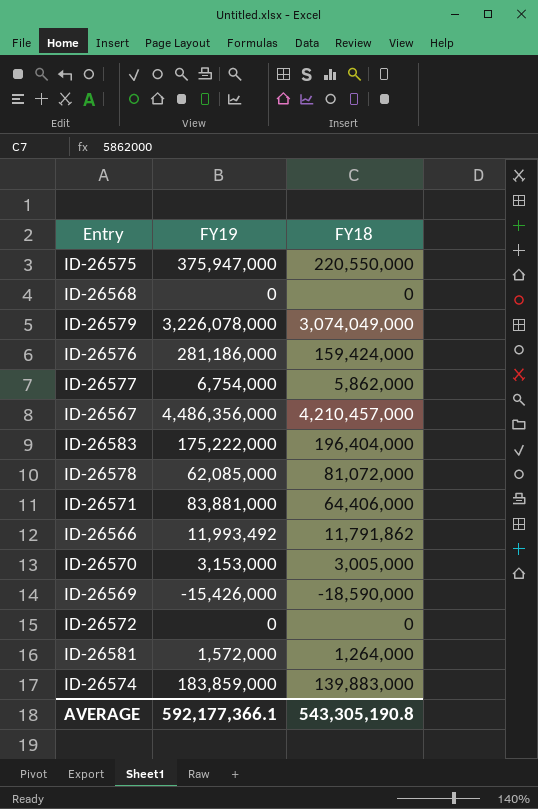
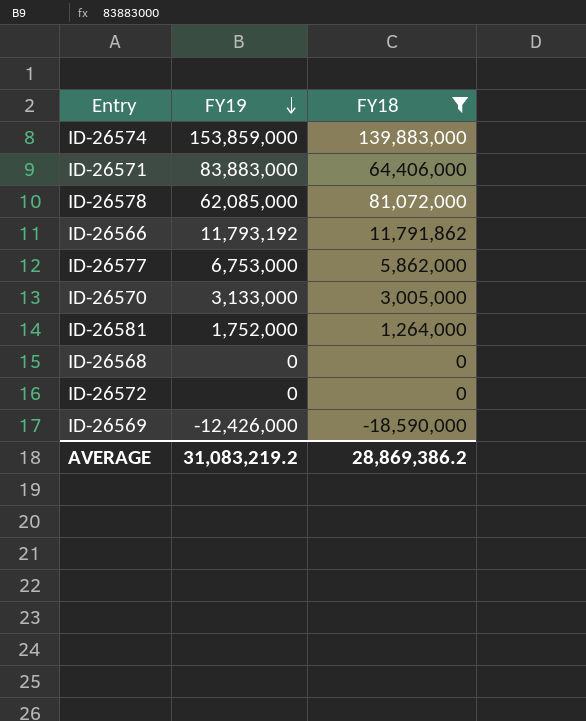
filter: none -> FY18 <= 139,883,000
row order: none -> FY19 descending
ID-26574 | FY19: 183,859,000 -> 153,859,000
ID-26571 | FY19: 83,881,000 -> 83,883,000
ID-26566 | FY19: 11,993,492 -> 11,793,192
ID-26577 | FY19: 6,754,000 -> 6,753,000
ID-26570 | FY19: 3,153,000 -> 3,133,000
ID-26581 | FY19: 1,572,000 -> 1,752,000
ID-26569 | FY19: -15,426,000 -> -12,426,000
AVERAGE | FY19: 592,177,366.1 -> 31,083,219.2
AVERAGE | FY18: 543,305,190.8 -> 28,869,386.2

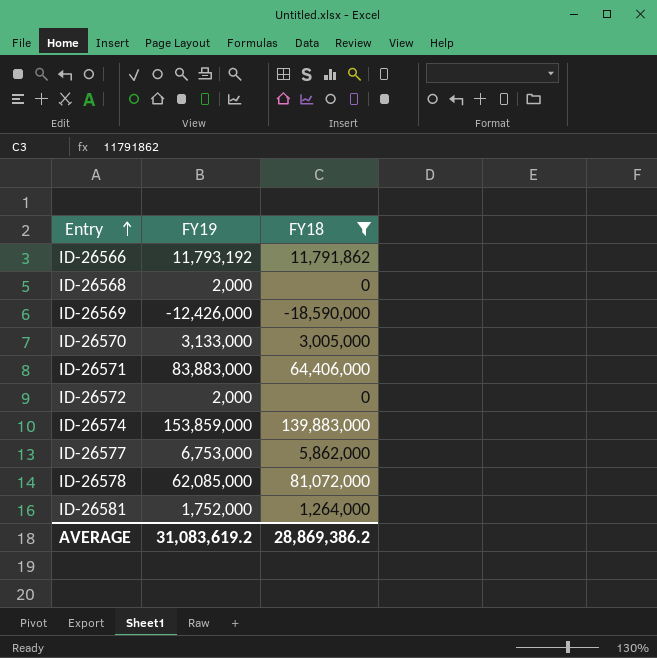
row order: FY19 descending -> Entry ascending
ID-26568 | FY19: 0 -> 2,000
ID-26572 | FY19: 0 -> 2,000
AVERAGE | FY19: 31,083,219.2 -> 31,083,619.2

